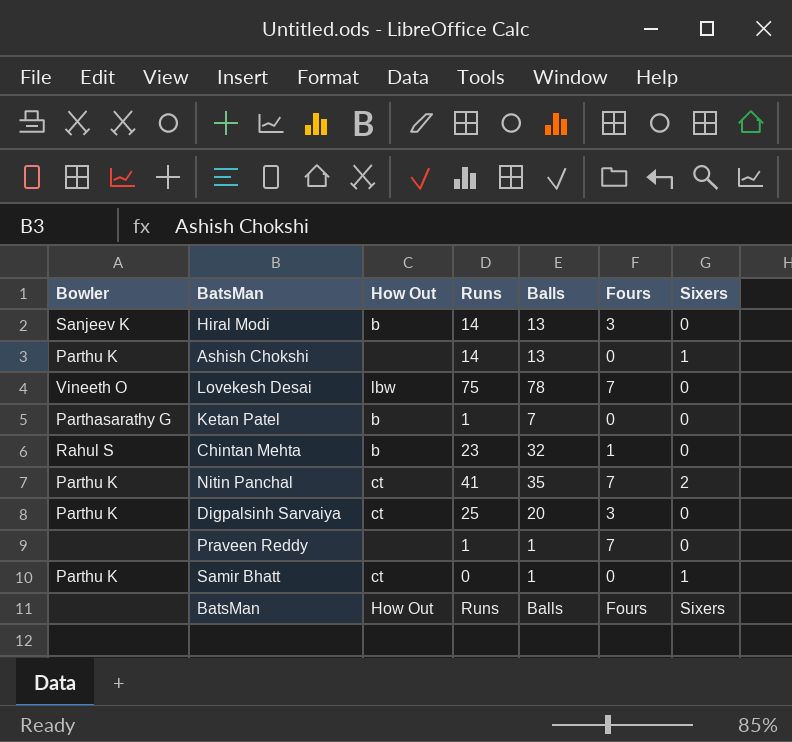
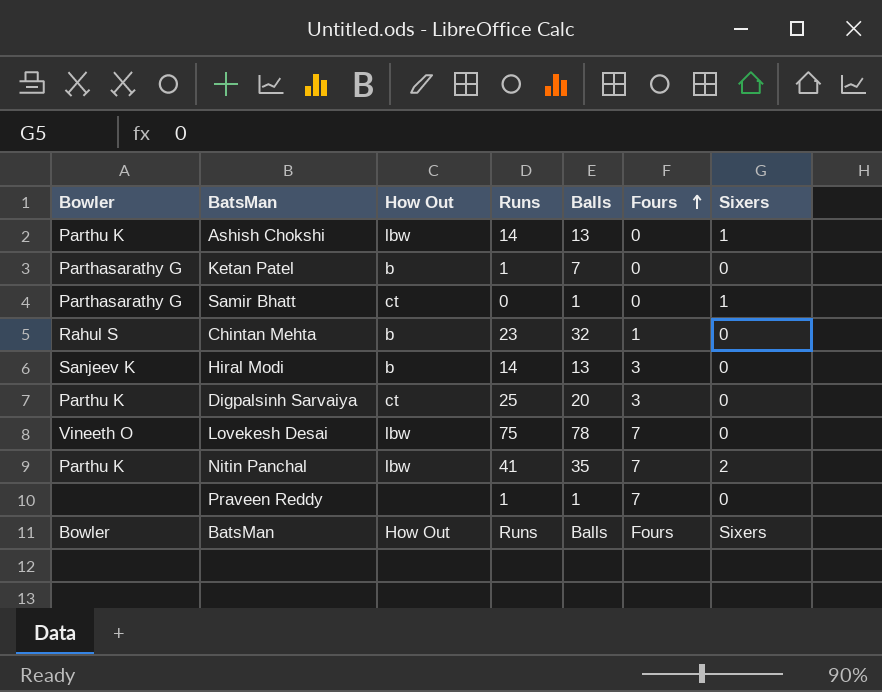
row order: none -> Fours ascending
Ashish Chokshi | How Out: none -> lbw
Samir Bhatt | Bowler: Parthu K -> Parthasarathy G
Nitin Panchal | How Out: ct -> lbw
BatsMan | Bowler: none -> Bowler

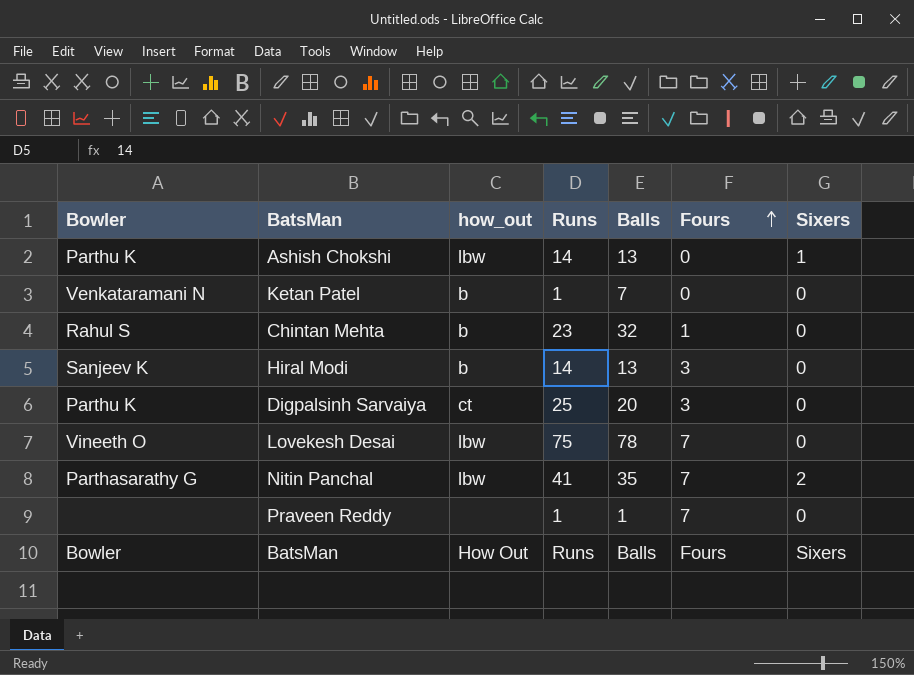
column name: How Out -> how_out
row Samir Bhatt: Parthasarathy G | ct | 0 | 1 | 0 | 1 -> none
Ketan Patel | Bowler: Parthasarathy G -> Venkataramani N
Nitin Panchal | Bowler: Parthu K -> Parthasarathy G

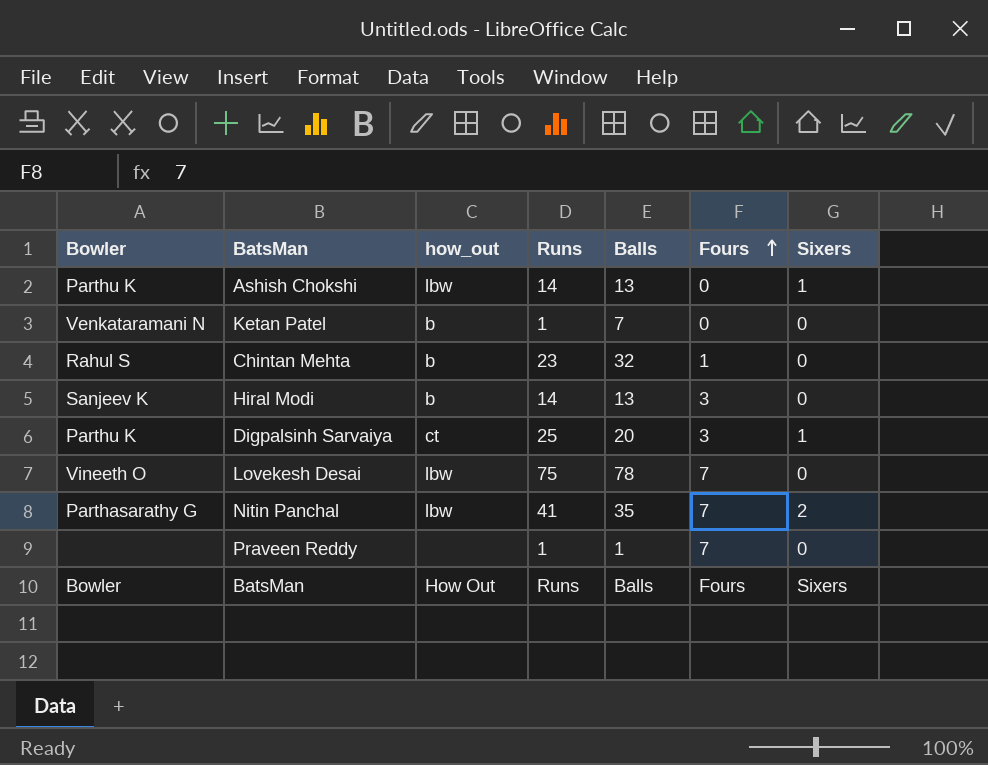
Digpalsinh Sarvaiya | Sixers: 0 -> 1

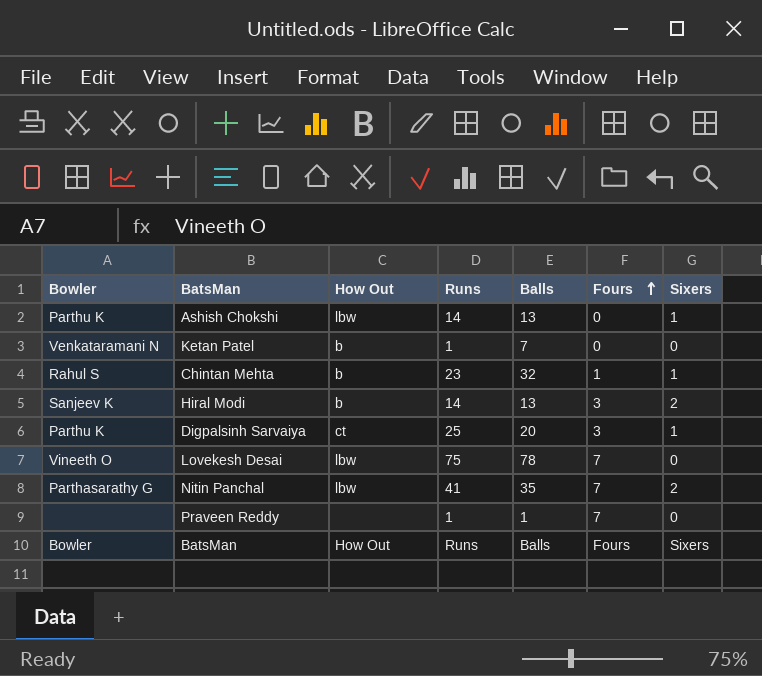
column name: how_out -> How Out
Chintan Mehta | Sixers: 0 -> 1
Hiral Modi | Sixers: 0 -> 2

